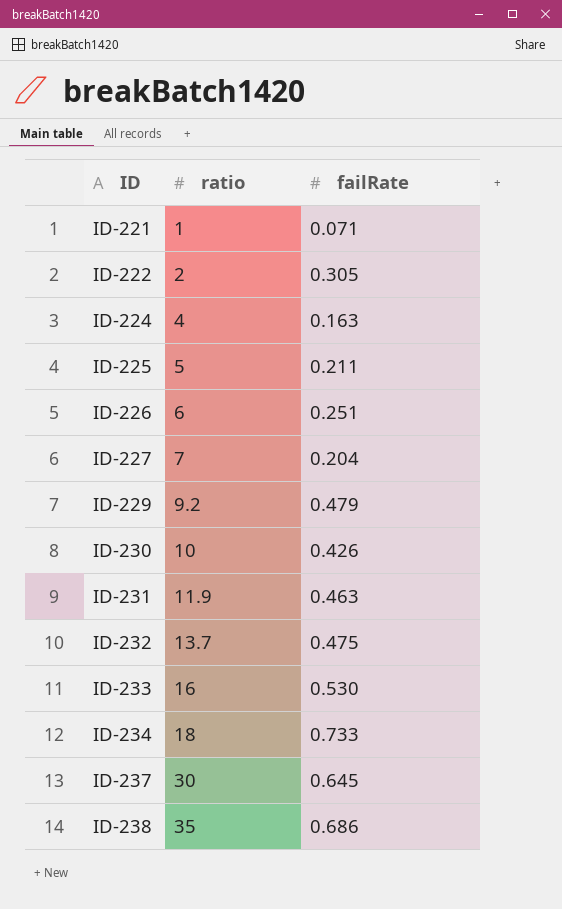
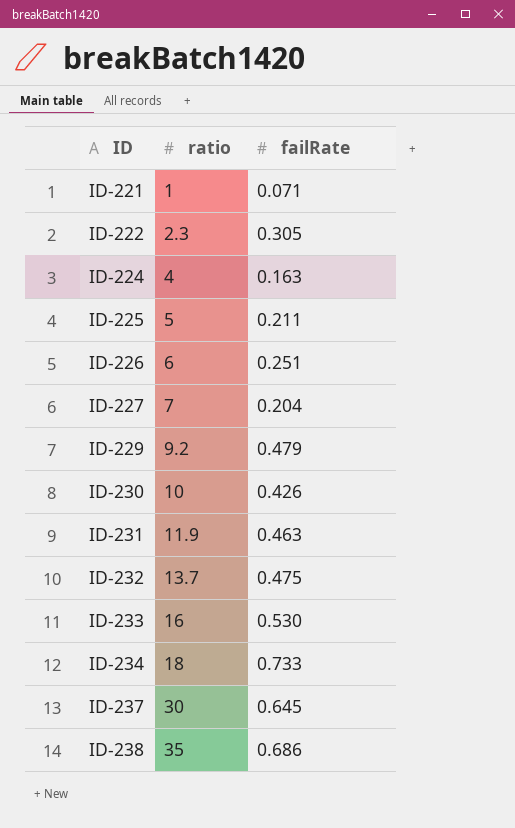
ID-222 | ratio: 2 -> 2.3

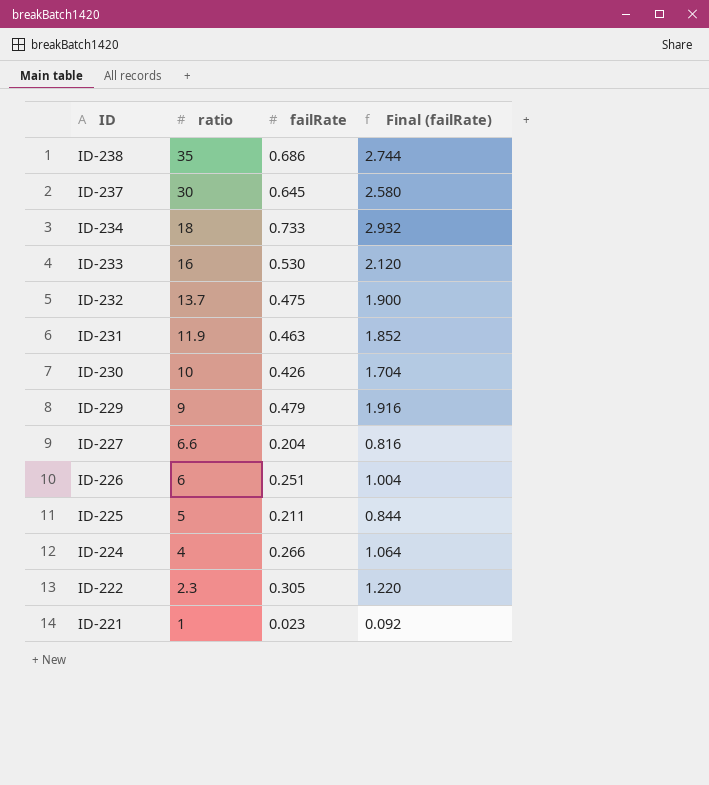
row order: ID ascending -> ID descending
column Final (failRate) | formula: none -> [failRate] * 4
ID-229 | ratio: 9.2 -> 9
ID-227 | ratio: 7 -> 6.6
ID-224 | failRate: 0.163 -> 0.266
ID-221 | failRate: 0.071 -> 0.023

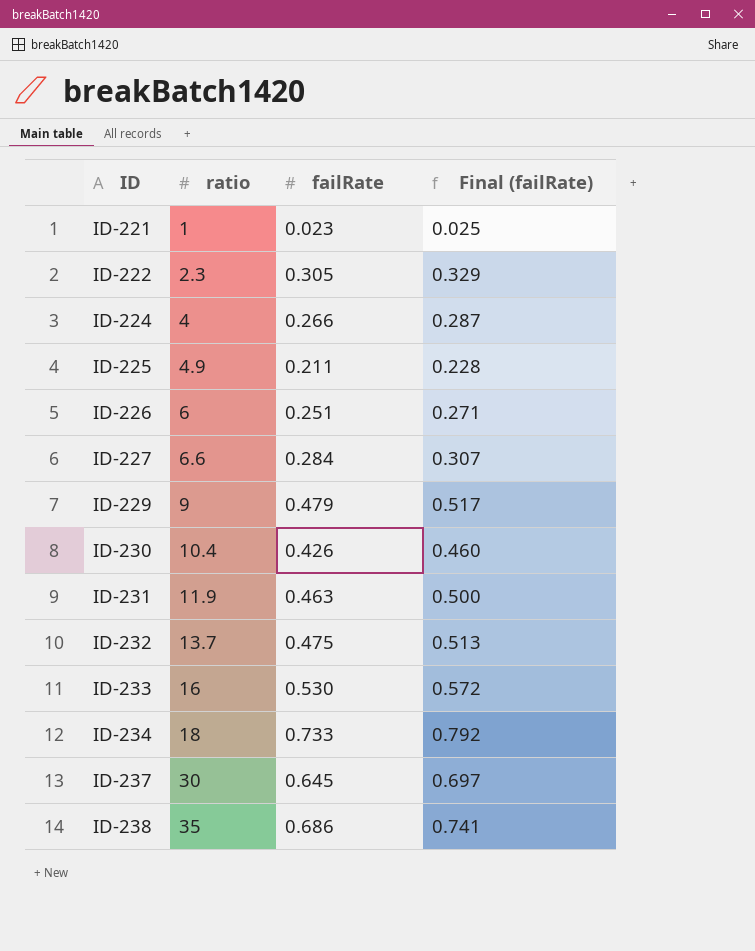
row order: ID descending -> ID ascending
column Final (failRate) | formula: [failRate] * 4 -> [failRate] * 1.08
ID-225 | ratio: 5 -> 4.9
ID-227 | failRate: 0.204 -> 0.284
ID-230 | ratio: 10 -> 10.4

